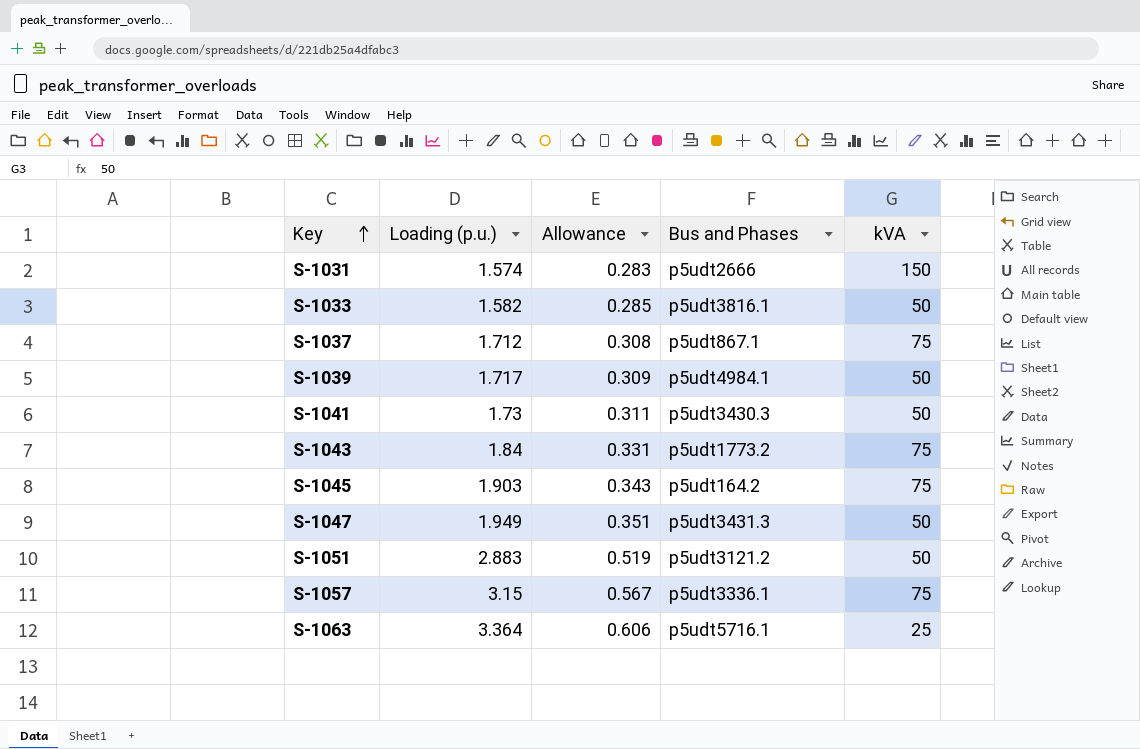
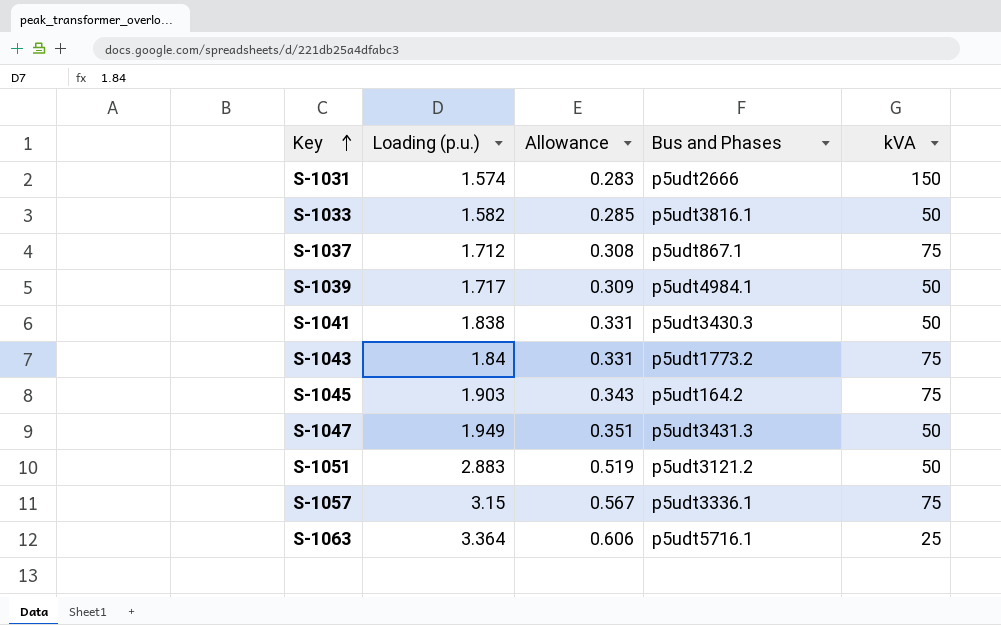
S-1041 | Loading (p.u.): 1.73 -> 1.838
S-1041 | Allowance: 0.311 -> 0.331

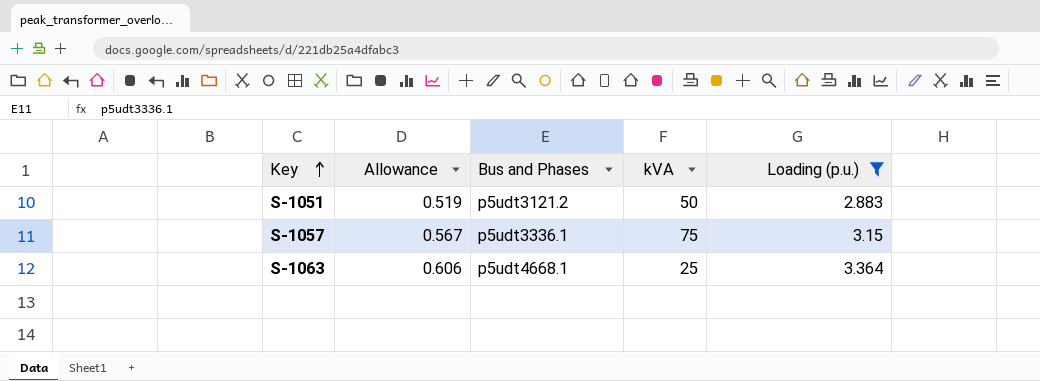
filter: none -> Loading (p.u.) >= 2.883
column Loading (p.u.) | position: 2 -> 5
S-1063 | Bus and Phases: p5udt5716.1 -> p5udt4668.1

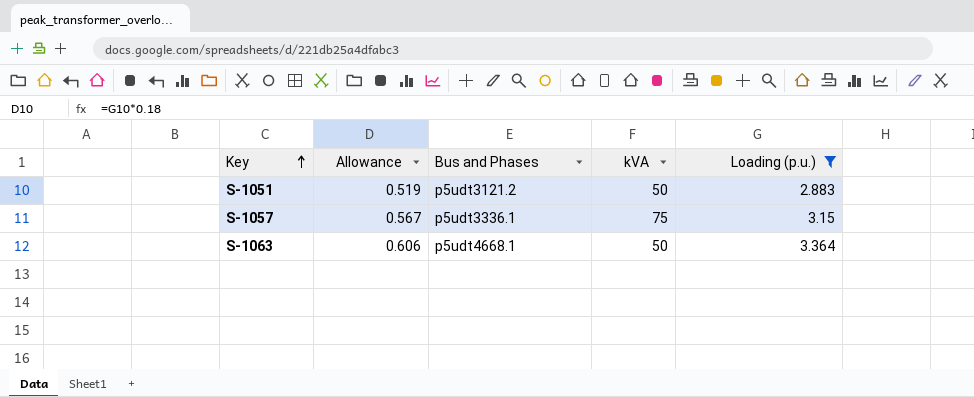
S-1063 | kVA: 25 -> 50

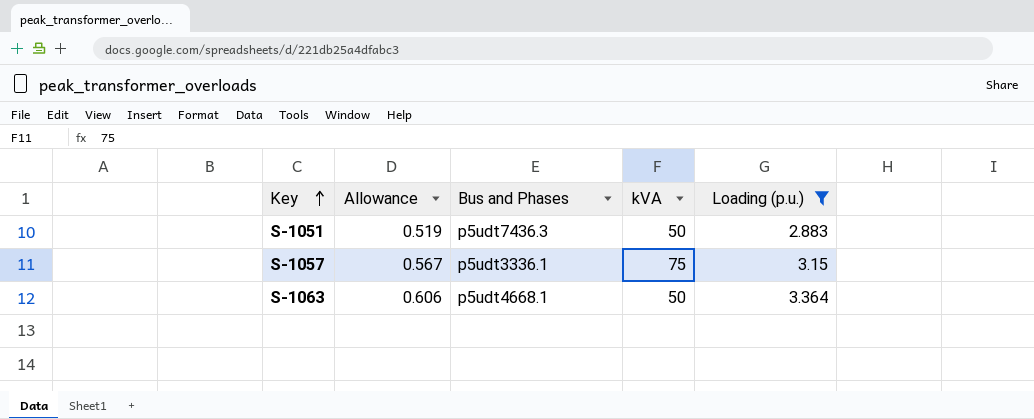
S-1051 | Bus and Phases: p5udt3121.2 -> p5udt7436.3

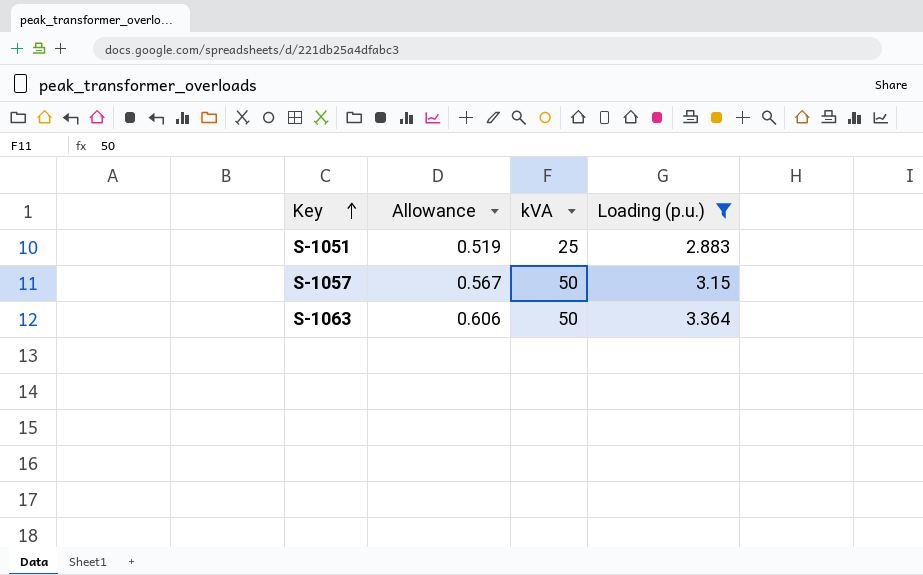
column Bus and Phases | position: 3 -> none
S-1051 | kVA: 50 -> 25
S-1057 | kVA: 75 -> 50

